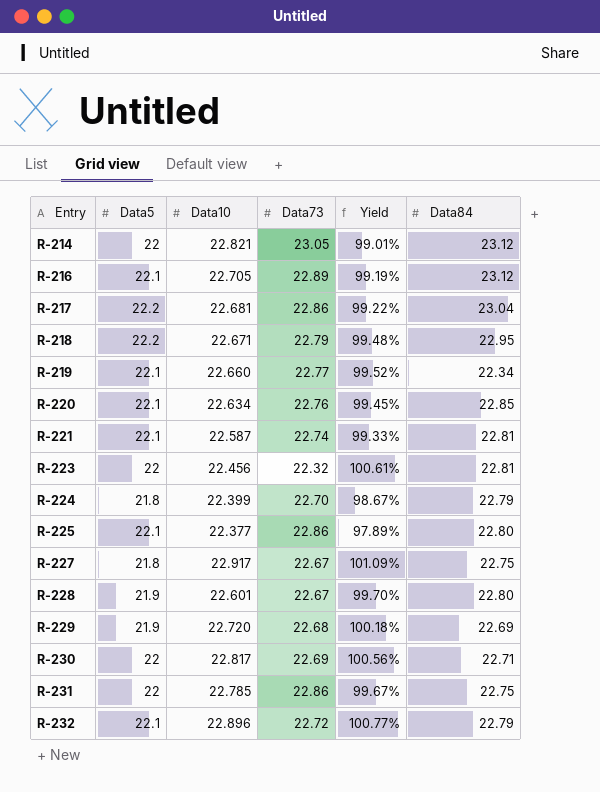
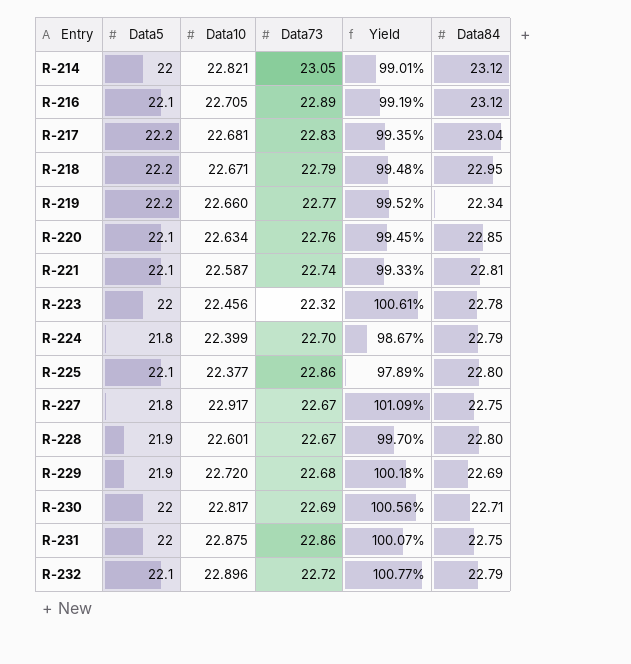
R-217 | Data73: 22.86 -> 22.83
R-217 | Yield: 99.22% -> 99.35%
R-219 | Data5: 22.1 -> 22.2
R-223 | Data84: 22.81 -> 22.78
R-231 | Data10: 22.785 -> 22.875
R-231 | Yield: 99.67% -> 100.07%

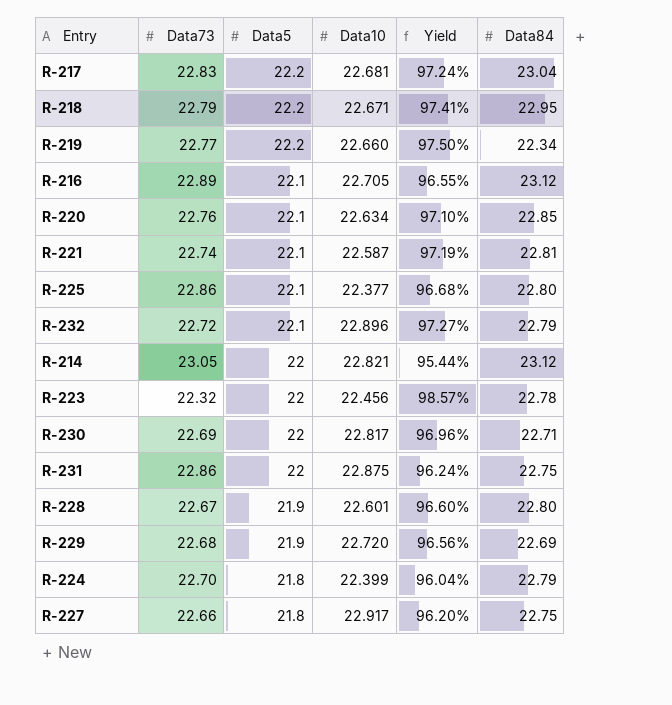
row order: Entry ascending -> Data5 descending
column Data73 | position: 4 -> 2
column Yield | formula: [Data10] / [Data73] -> [Data5] / [Data73]
R-227 | Data73: 22.67 -> 22.66

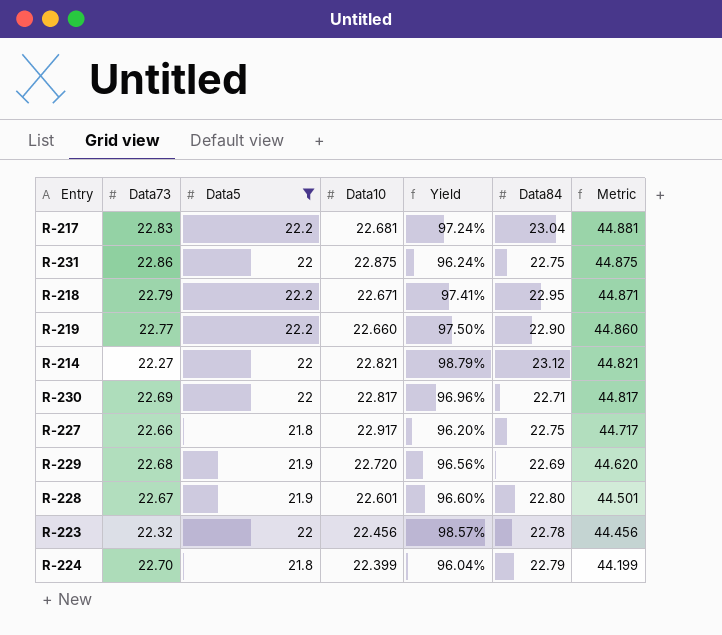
filter: none -> Data5 != 22.1
row order: Data5 descending -> Metric descending
column Metric | formula: none -> [Data5] + [Data10]
R-219 | Data84: 22.34 -> 22.90
R-214 | Data73: 23.05 -> 22.27
R-214 | Yield: 95.44% -> 98.79%

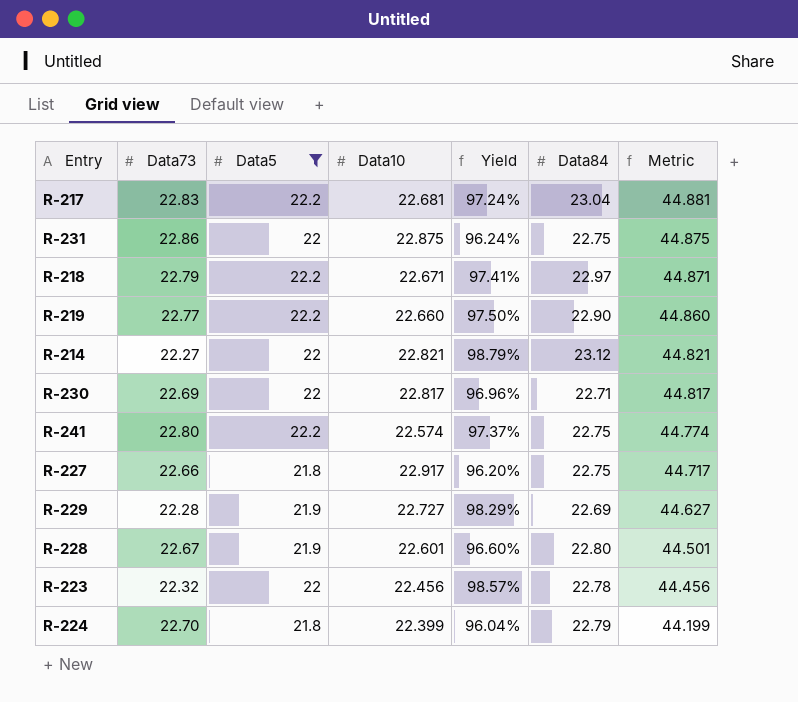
R-218 | Data84: 22.95 -> 22.97
row R-241: none -> 22.80 | 22.2 | 22.574 | 97.37% | 22.75 | 44.774
R-229 | Data73: 22.68 -> 22.28
R-229 | Data10: 22.720 -> 22.727
R-229 | Yield: 96.56% -> 98.29%
R-229 | Metric: 44.620 -> 44.627

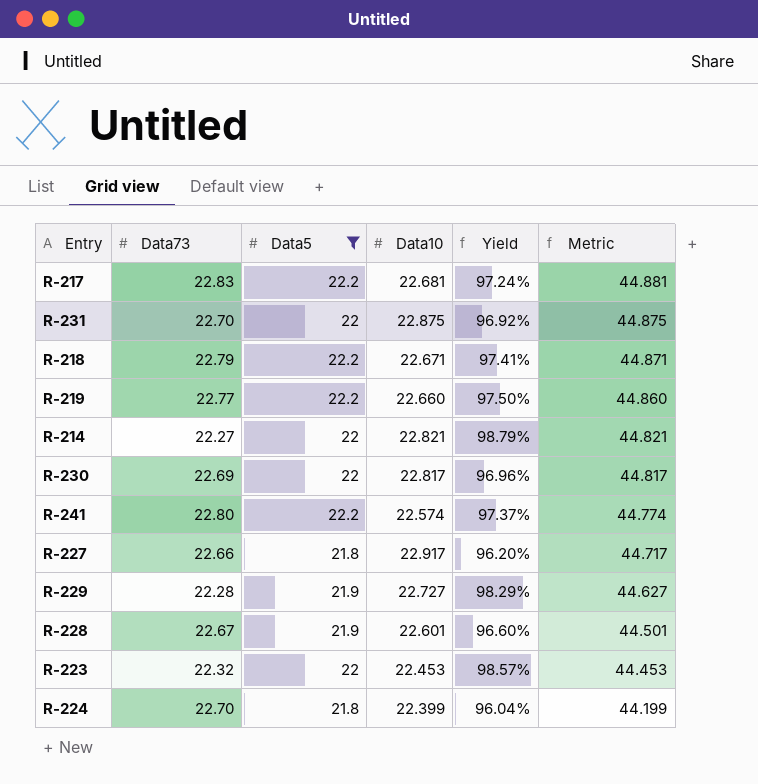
column Data84 | position: 6 -> none
R-231 | Data73: 22.86 -> 22.70
R-231 | Yield: 96.24% -> 96.92%
R-223 | Data10: 22.456 -> 22.453
R-223 | Metric: 44.456 -> 44.453

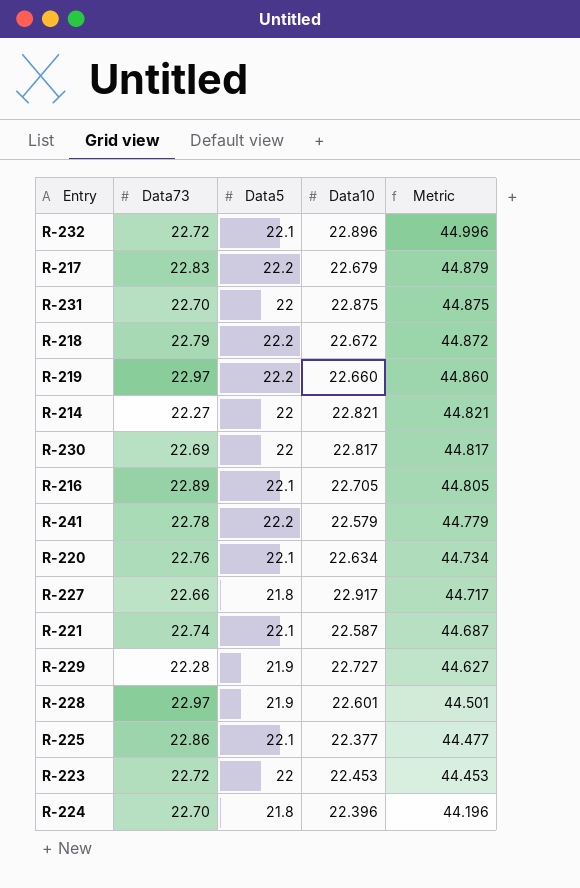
filter: Data5 != 22.1 -> none
column Yield | formula: [Data5] / [Data73] -> none
R-217 | Data10: 22.681 -> 22.679
R-217 | Metric: 44.881 -> 44.879
R-218 | Data10: 22.671 -> 22.672
R-218 | Metric: 44.871 -> 44.872
R-219 | Data73: 22.77 -> 22.97
R-241 | Data73: 22.80 -> 22.78
R-241 | Data10: 22.574 -> 22.579
R-241 | Metric: 44.774 -> 44.779
R-228 | Data73: 22.67 -> 22.97
R-223 | Data73: 22.32 -> 22.72
R-224 | Data10: 22.399 -> 22.396
R-224 | Metric: 44.199 -> 44.196

